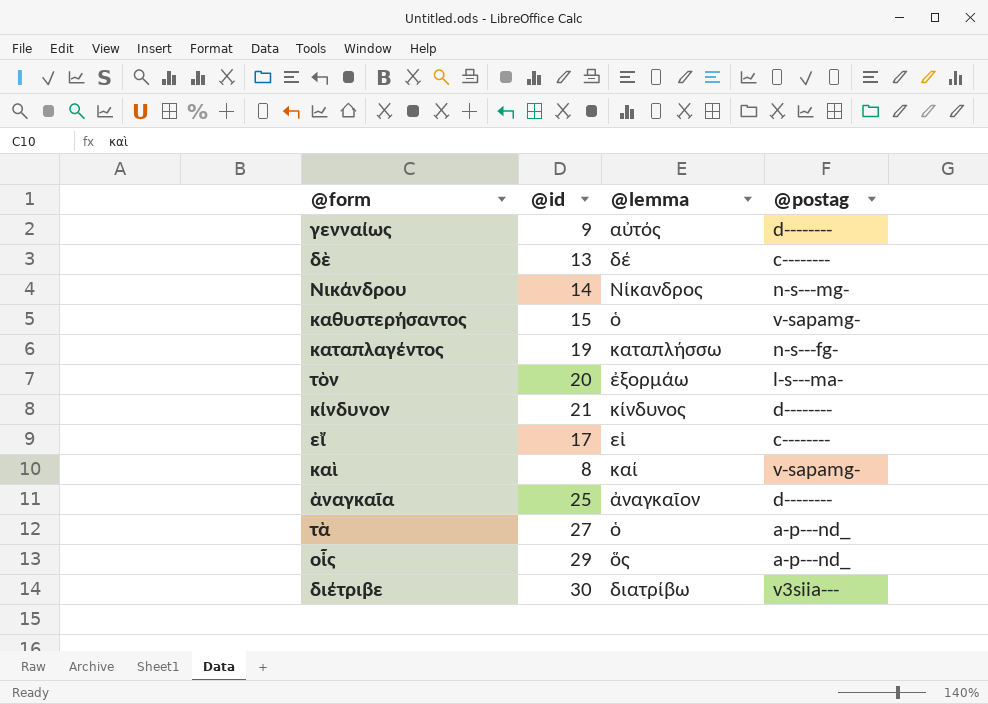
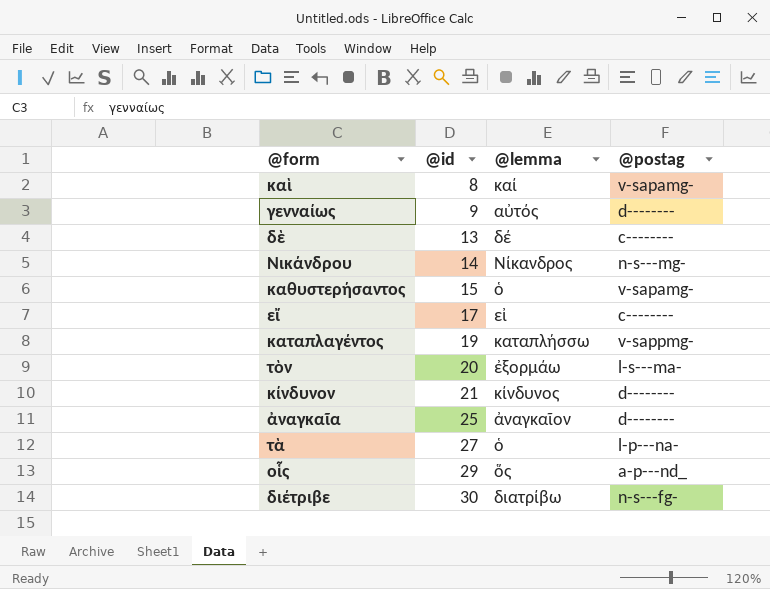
row order: none -> @id ascending
καταπλαγέντος | @postag: n-s---fg- -> v-sappmg-
τὰ | @postag: a-p---nd_ -> l-p---na-
διέτριβε | @postag: v3siia--- -> n-s---fg-

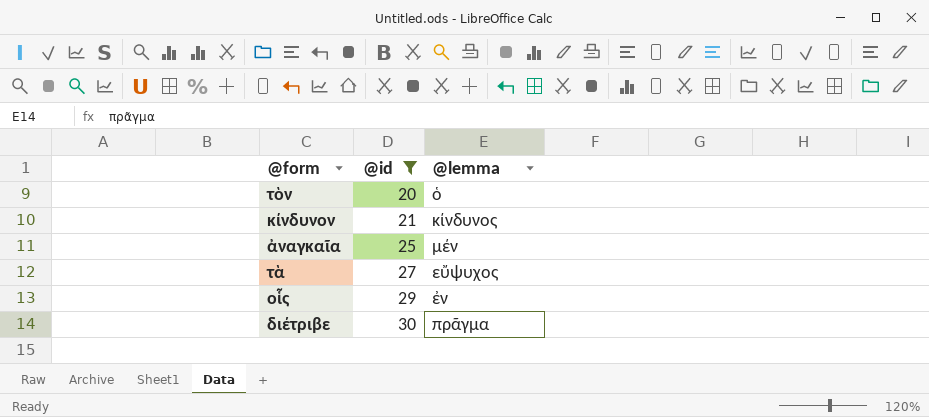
filter: none -> @id >= 20
column @postag | position: 4 -> none
τὸν | @lemma: ἐξορμάω -> ὁ
ἀναγκαῖα | @lemma: ἀναγκαῖον -> μέν
τὰ | @lemma: ὁ -> εὔψυχος
οἷς | @lemma: ὅς -> ἐν
διέτριβε | @lemma: διατρίβω -> πρᾶγμα

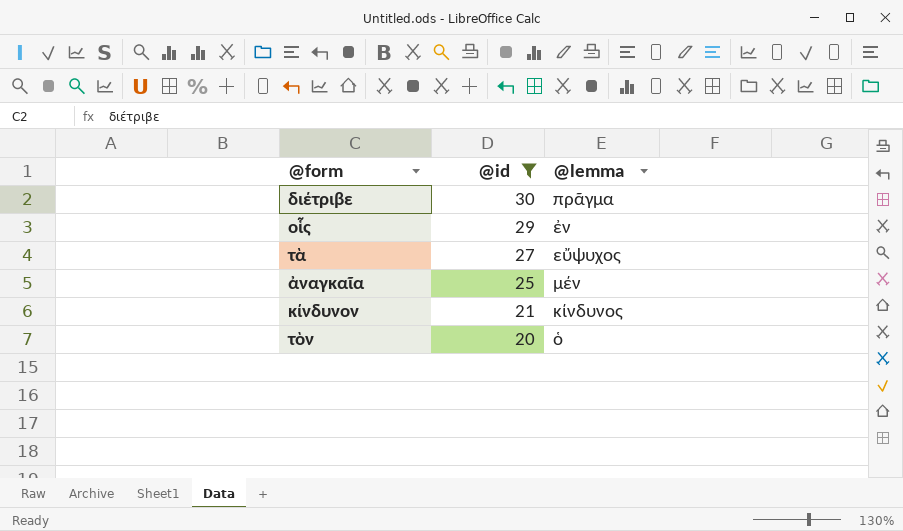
row order: @id ascending -> @id descending

